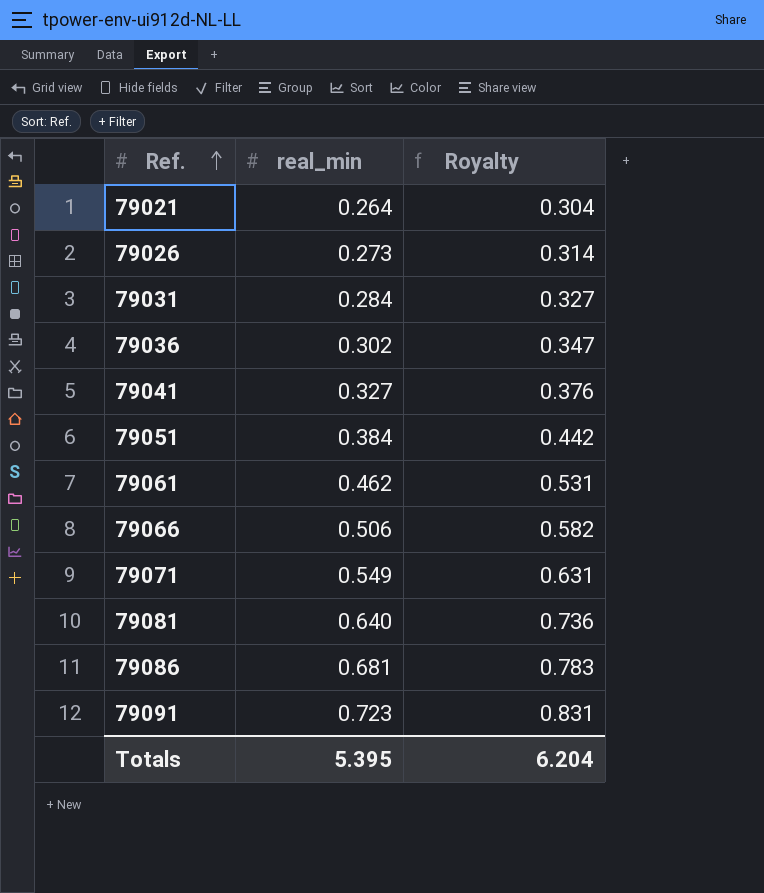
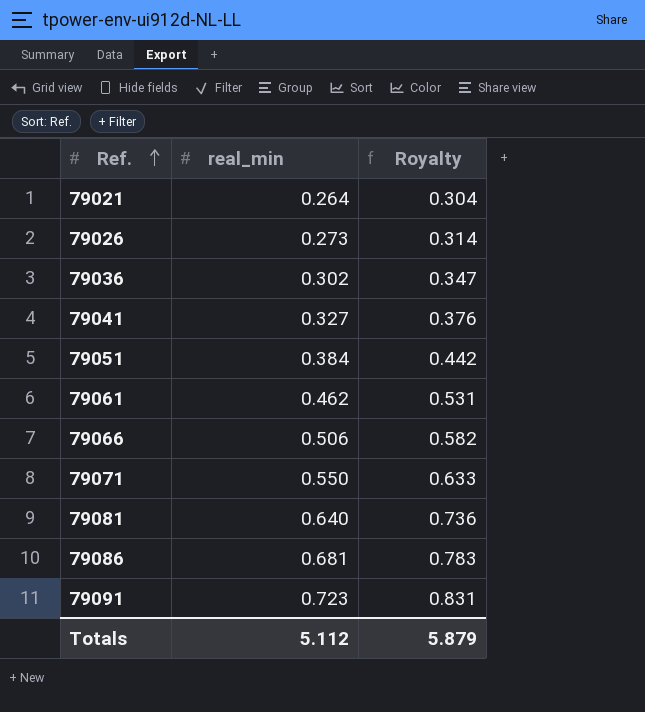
row 79031: 0.284 | 0.327 -> none
79071 | real_min: 0.549 -> 0.550
79071 | Royalty: 0.631 -> 0.633
Totals | real_min: 5.395 -> 5.112
Totals | Royalty: 6.204 -> 5.879

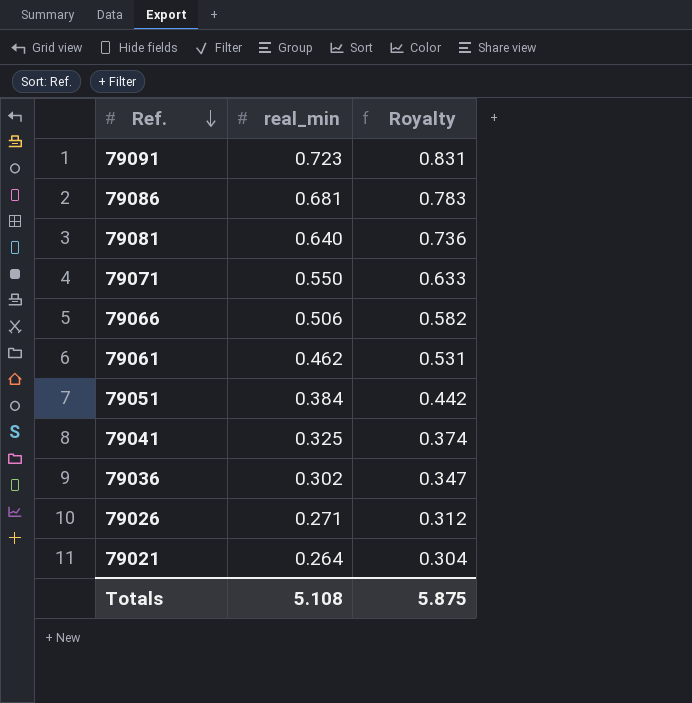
row order: Ref. ascending -> Ref. descending
79041 | real_min: 0.327 -> 0.325
79041 | Royalty: 0.376 -> 0.374
79026 | real_min: 0.273 -> 0.271
79026 | Royalty: 0.314 -> 0.312
Totals | real_min: 5.112 -> 5.108
Totals | Royalty: 5.879 -> 5.875

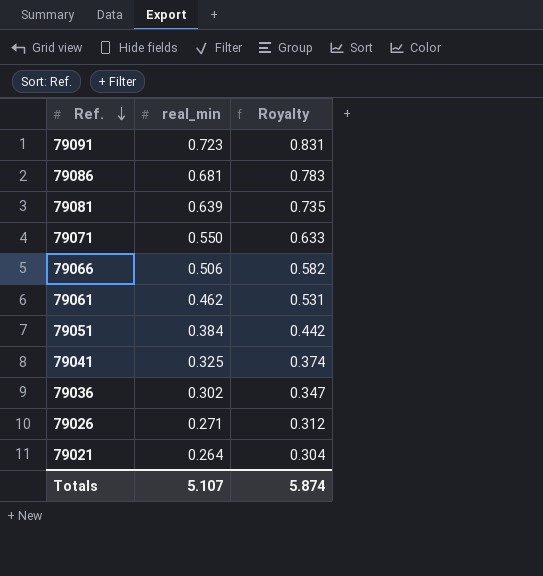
79081 | real_min: 0.640 -> 0.639
79081 | Royalty: 0.736 -> 0.735
Totals | real_min: 5.108 -> 5.107
Totals | Royalty: 5.875 -> 5.874

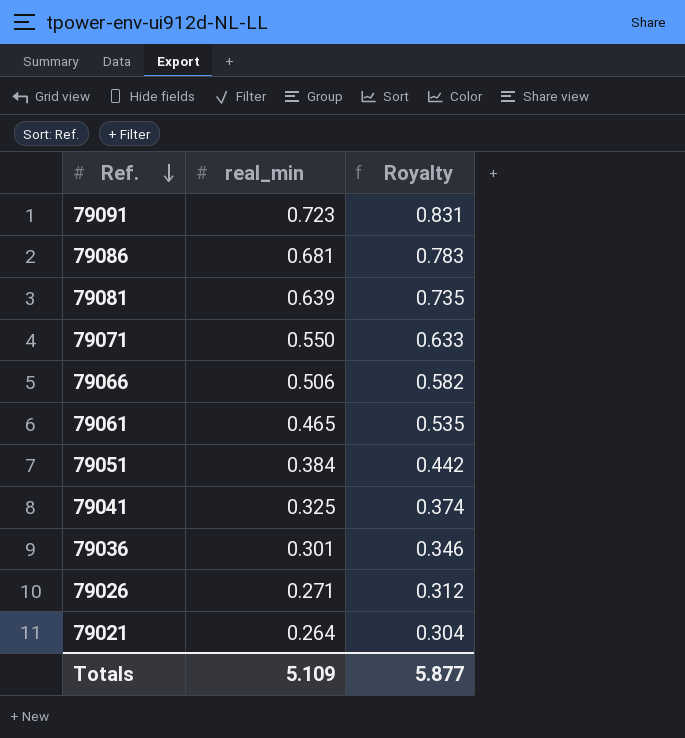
79061 | real_min: 0.462 -> 0.465
79061 | Royalty: 0.531 -> 0.535
79036 | real_min: 0.302 -> 0.301
79036 | Royalty: 0.347 -> 0.346
Totals | real_min: 5.107 -> 5.109
Totals | Royalty: 5.874 -> 5.877

